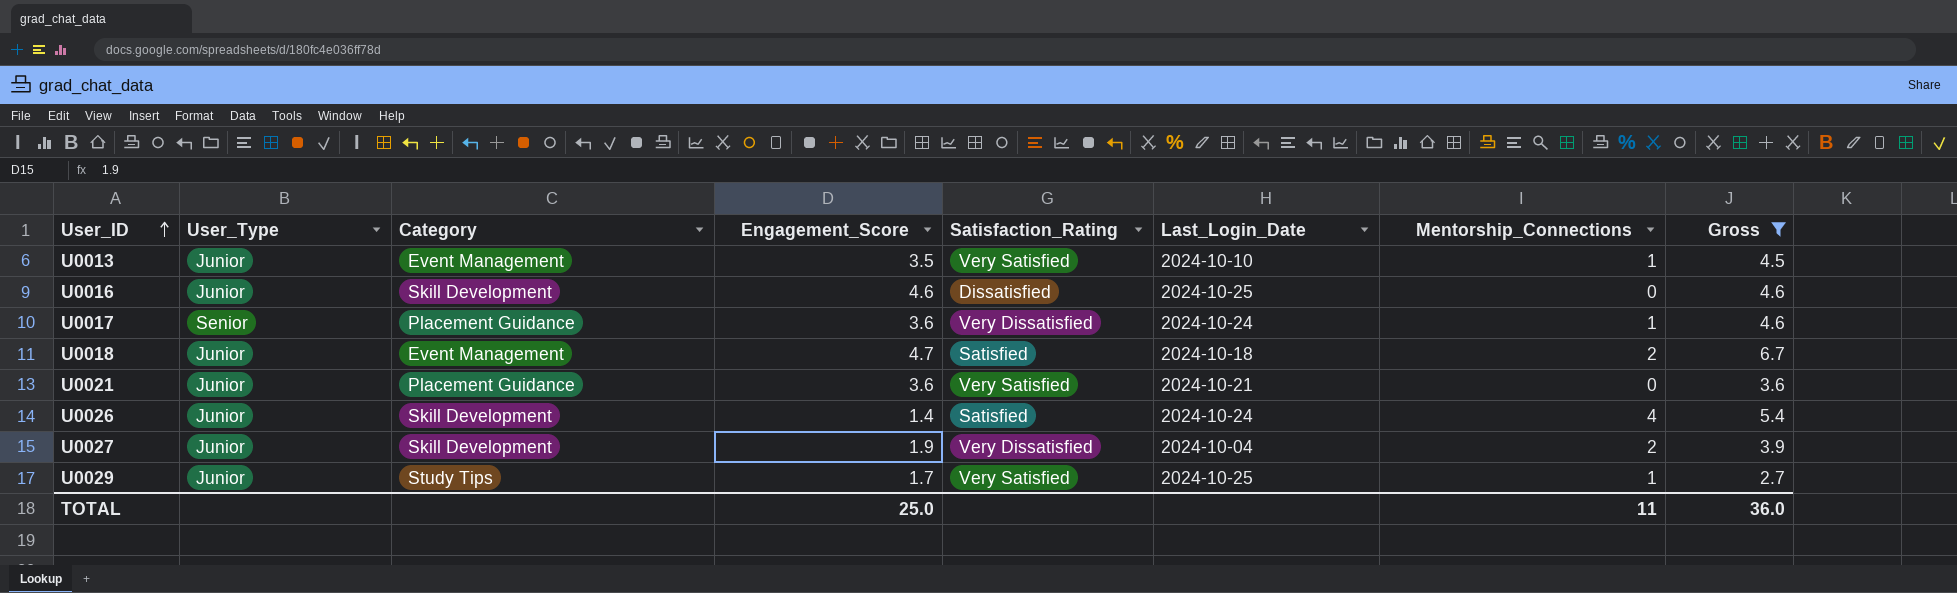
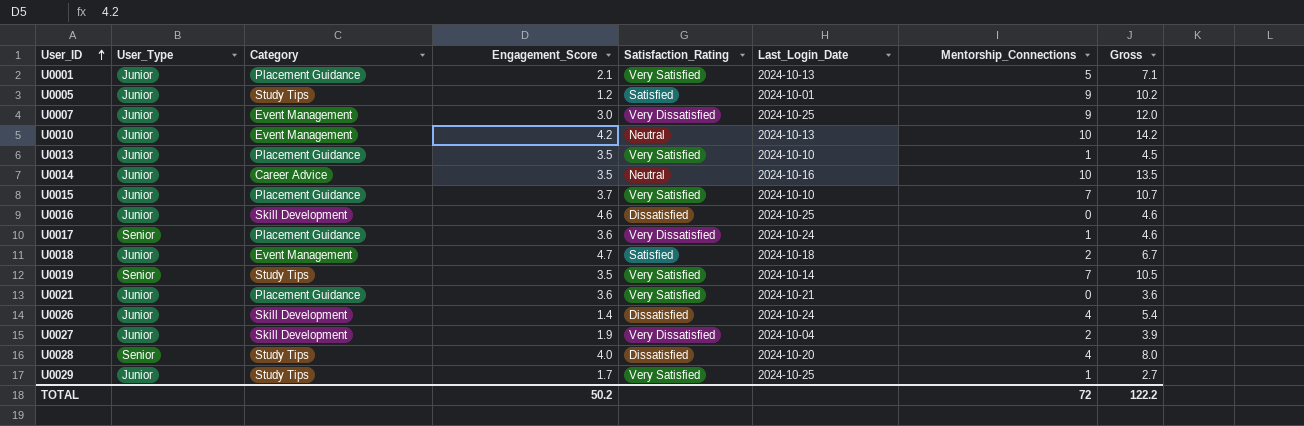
filter: Gross <= 6.7 -> none
U0013 | Category: Event Management -> Placement Guidance
U0026 | Satisfaction_Rating: Satisfied -> Dissatisfied
TOTAL | Engagement_Score: 25.0 -> 50.2
TOTAL | Mentorship_Connections: 11 -> 72
TOTAL | Gross: 36.0 -> 122.2

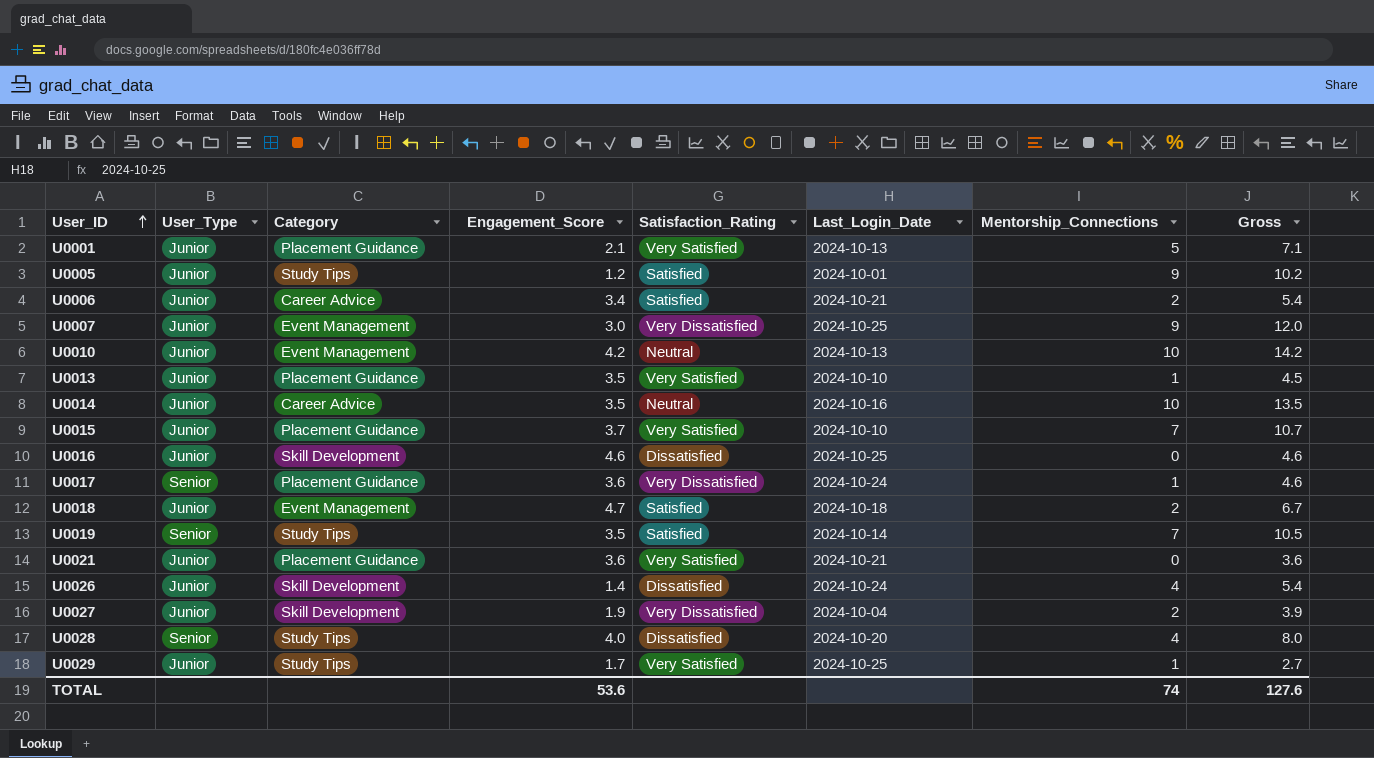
row U0006: none -> Junior | Career Advice | 3.4 | Satisfied | 2024-10-21 | 2 | 5.4
U0019 | Satisfaction_Rating: Very Satisfied -> Satisfied
TOTAL | Engagement_Score: 50.2 -> 53.6
TOTAL | Mentorship_Connections: 72 -> 74
TOTAL | Gross: 122.2 -> 127.6

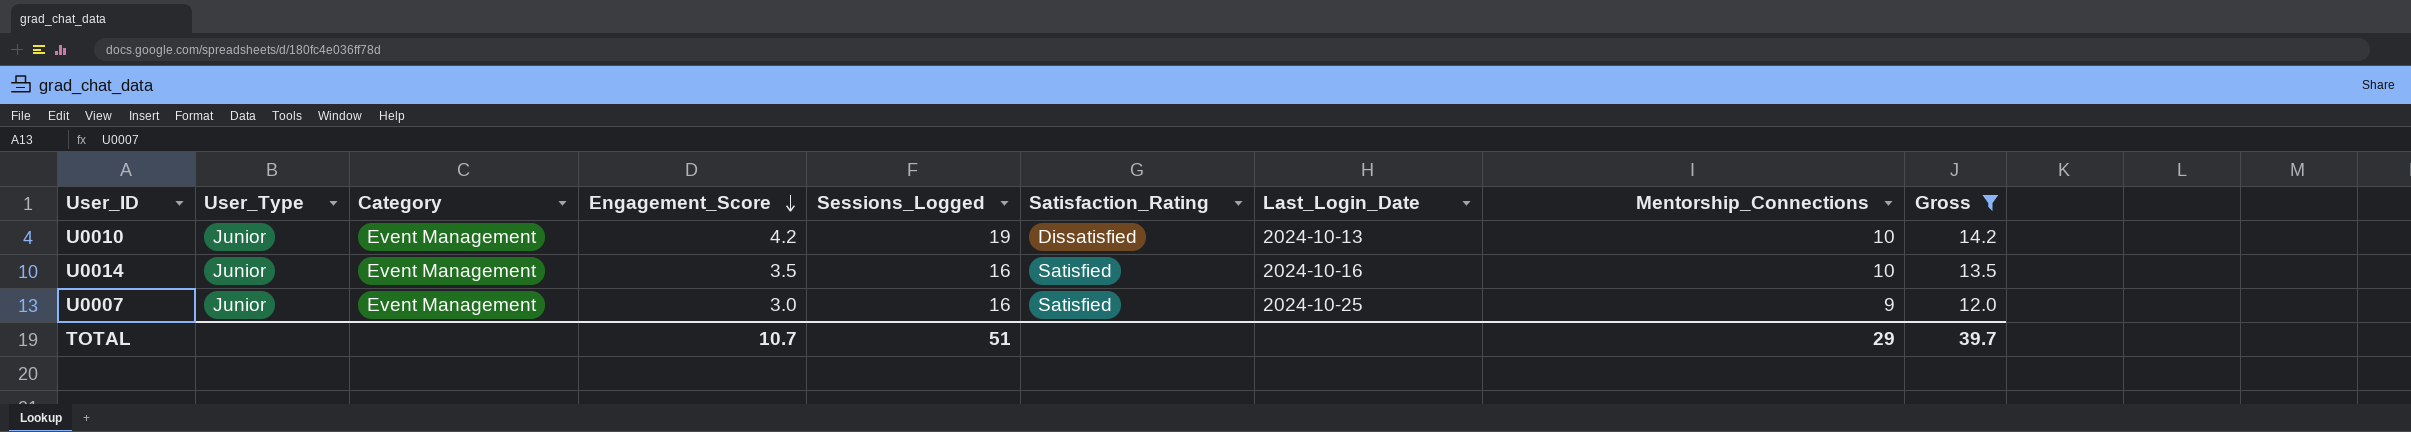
filter: none -> Gross >= 12.0
row order: User_ID ascending -> Engagement_Score descending
column Sessions_Logged | position: none -> 5
U0010 | Satisfaction_Rating: Neutral -> Dissatisfied
U0014 | Category: Career Advice -> Event Management
U0014 | Satisfaction_Rating: Neutral -> Satisfied
U0007 | Satisfaction_Rating: Very Dissatisfied -> Satisfied
TOTAL | Engagement_Score: 53.6 -> 10.7
TOTAL | Mentorship_Connections: 74 -> 29
TOTAL | Gross: 127.6 -> 39.7

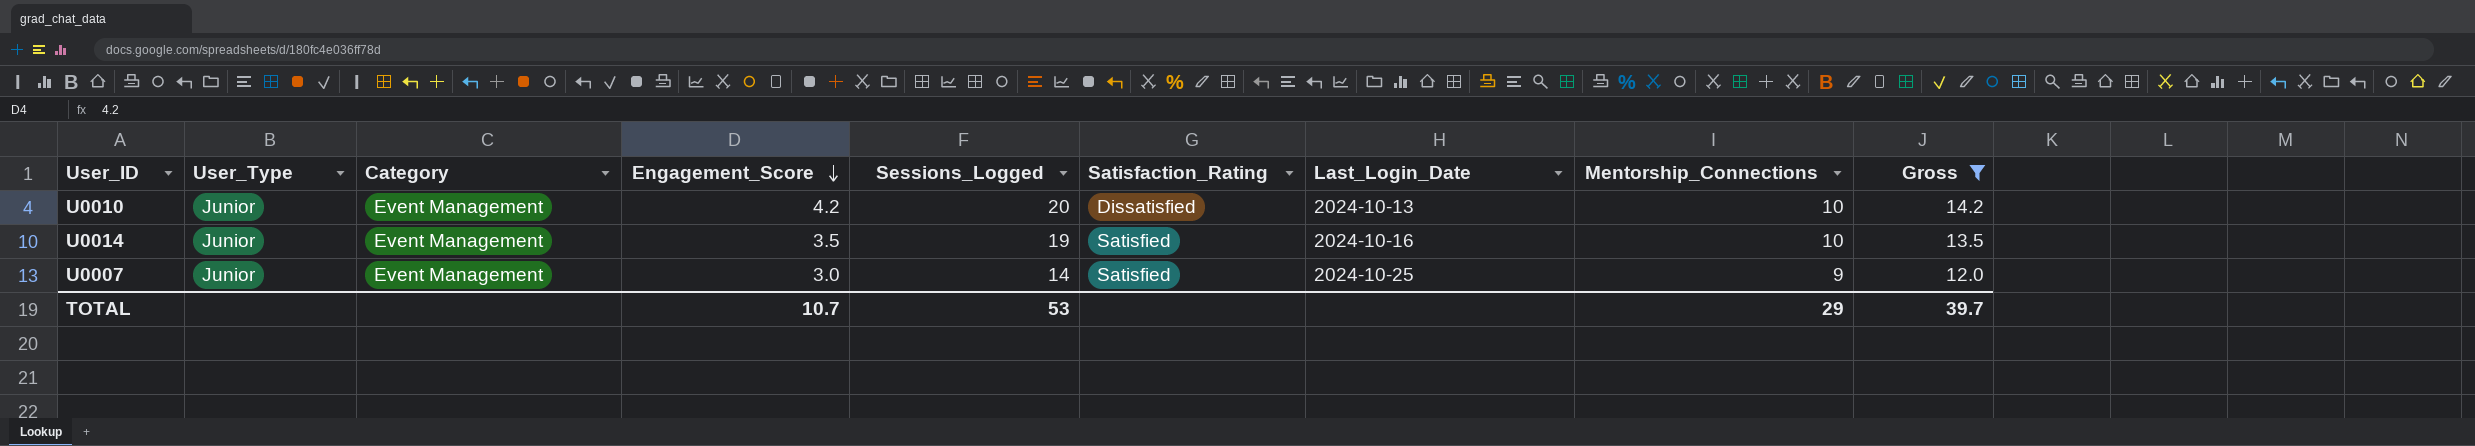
U0010 | Sessions_Logged: 19 -> 20
U0014 | Sessions_Logged: 16 -> 19
U0007 | Sessions_Logged: 16 -> 14
TOTAL | Sessions_Logged: 51 -> 53

